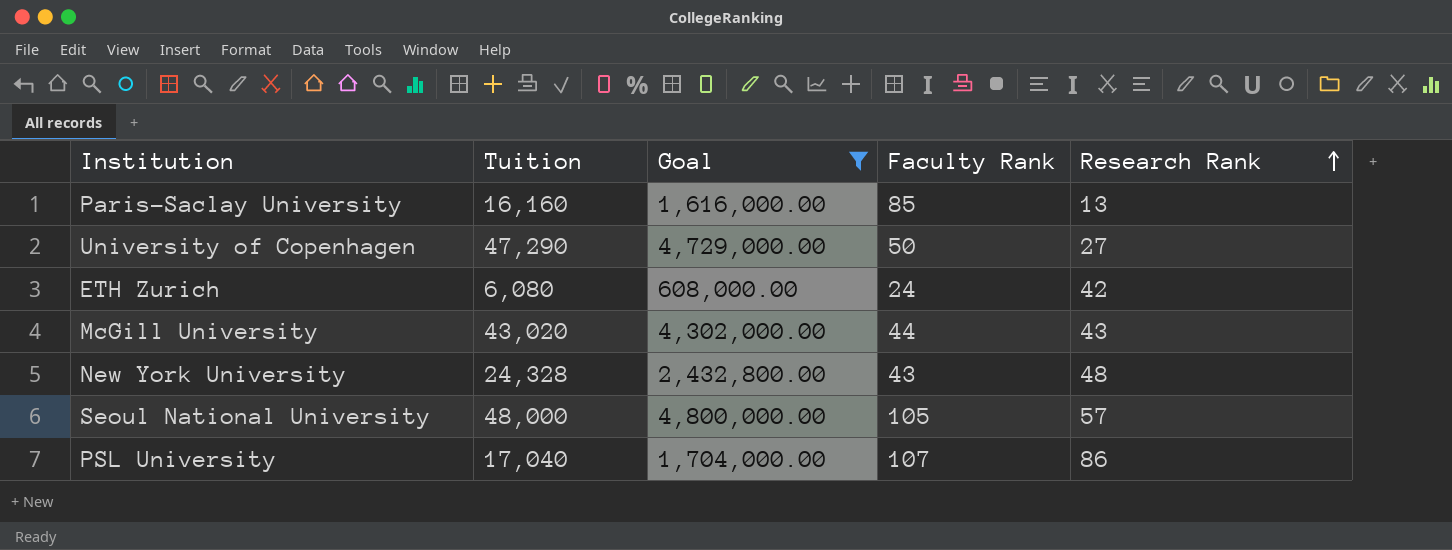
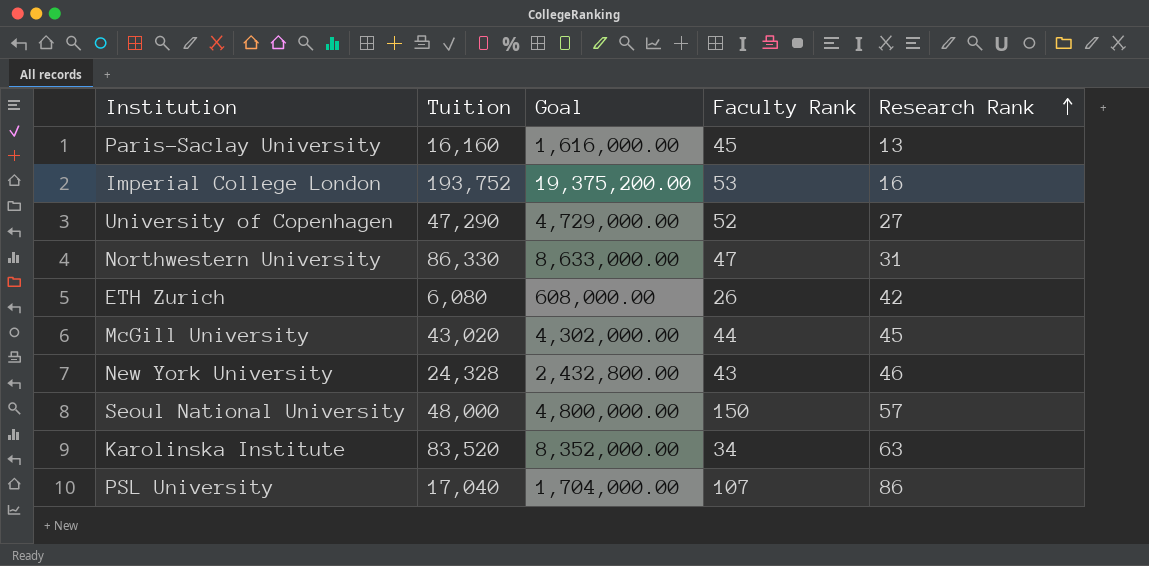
filter: Goal <= 4,800,000.00 -> none
Paris-Saclay University | Faculty Rank: 85 -> 45
University of Copenhagen | Faculty Rank: 50 -> 52
ETH Zurich | Faculty Rank: 24 -> 26
McGill University | Research Rank: 43 -> 45
New York University | Research Rank: 48 -> 46
Seoul National University | Faculty Rank: 105 -> 150

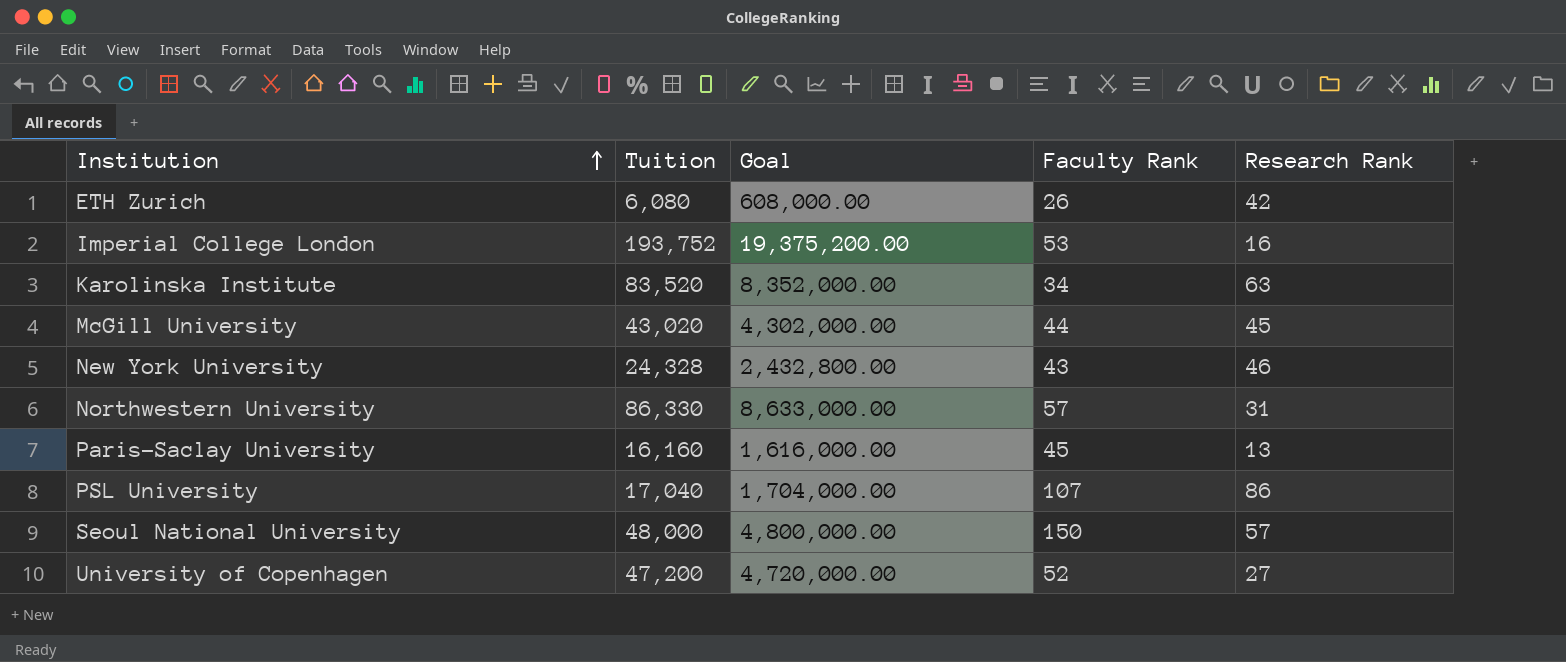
row order: Research Rank ascending -> Institution ascending
Northwestern University | Faculty Rank: 47 -> 57
University of Copenhagen | Tuition: 47,290 -> 47,200
University of Copenhagen | Goal: 4,729,000.00 -> 4,720,000.00

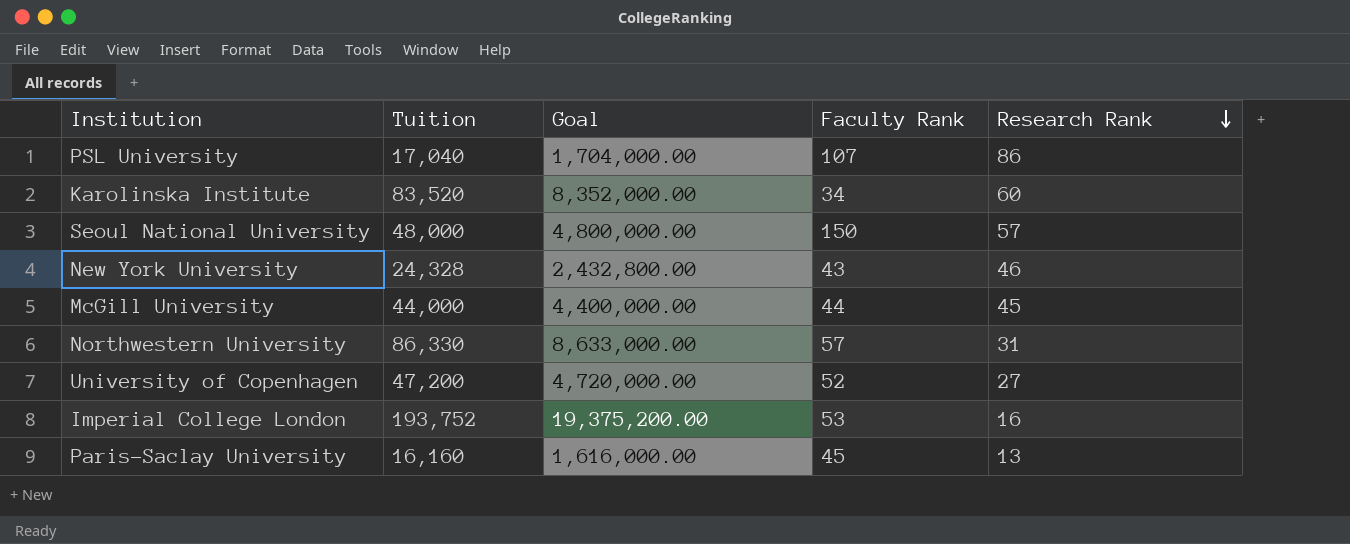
row order: Institution ascending -> Research Rank descending
row ETH Zurich: 6,080 | 608,000.00 | 26 | 42 -> none
Karolinska Institute | Research Rank: 63 -> 60
McGill University | Tuition: 43,020 -> 44,000
McGill University | Goal: 4,302,000.00 -> 4,400,000.00

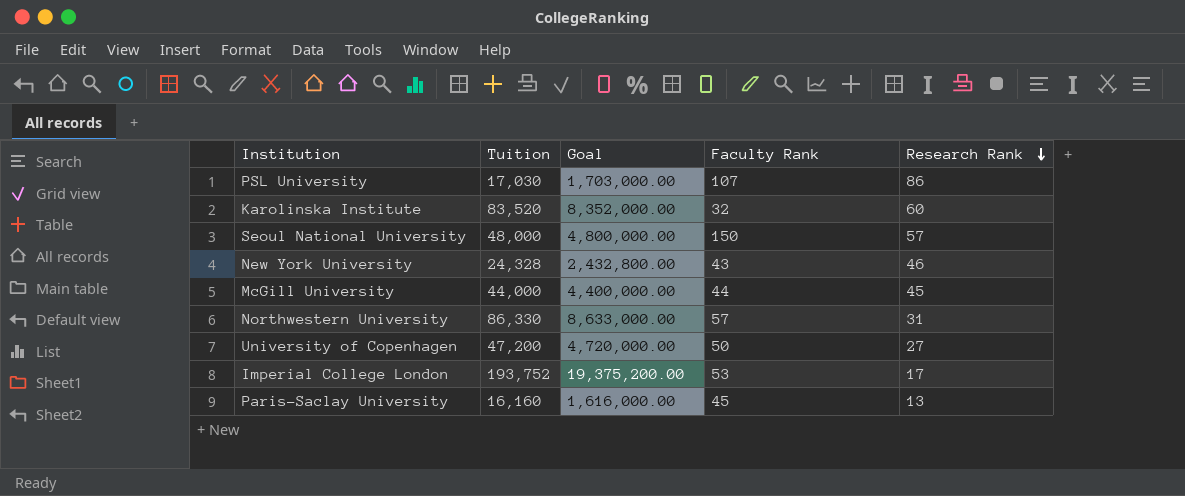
PSL University | Tuition: 17,040 -> 17,030
PSL University | Goal: 1,704,000.00 -> 1,703,000.00
Karolinska Institute | Faculty Rank: 34 -> 32
University of Copenhagen | Faculty Rank: 52 -> 50
Imperial College London | Research Rank: 16 -> 17

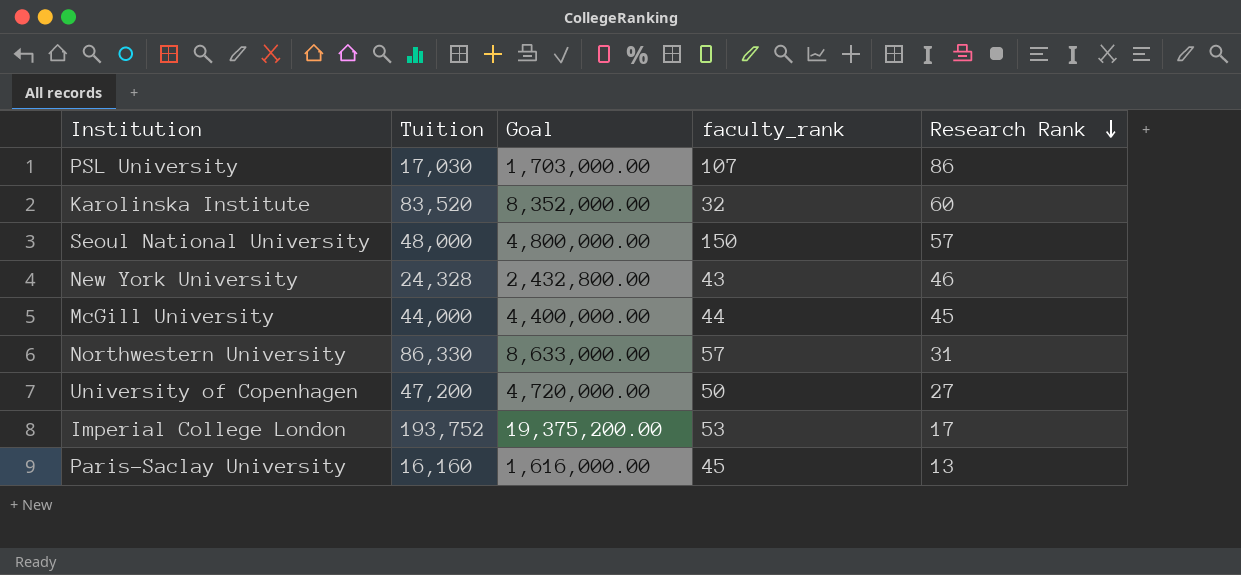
column name: Faculty Rank -> faculty_rank

